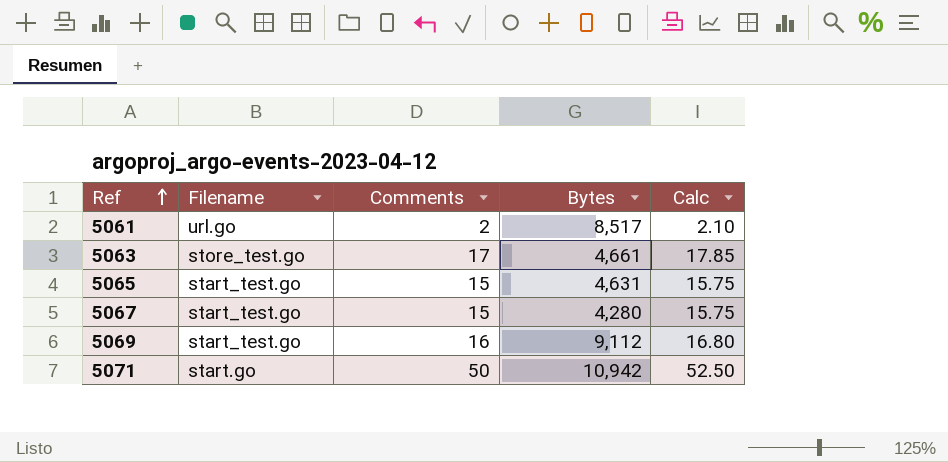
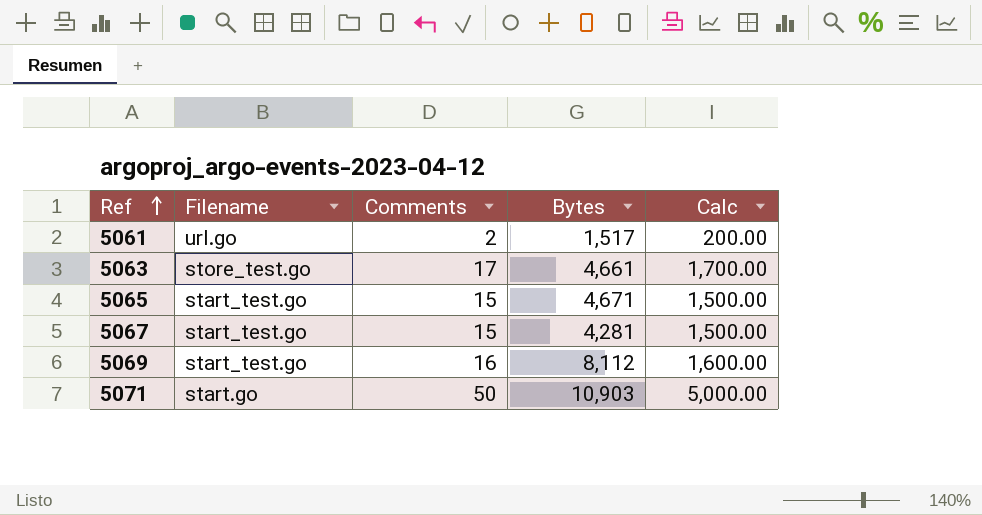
column Calc | formula: [Comments] * 1.05 -> [Comments] * 100
5061 | Bytes: 8,517 -> 1,517
5065 | Bytes: 4,631 -> 4,671
5067 | Bytes: 4,280 -> 4,281
5069 | Bytes: 9,112 -> 8,112
5071 | Bytes: 10,942 -> 10,903

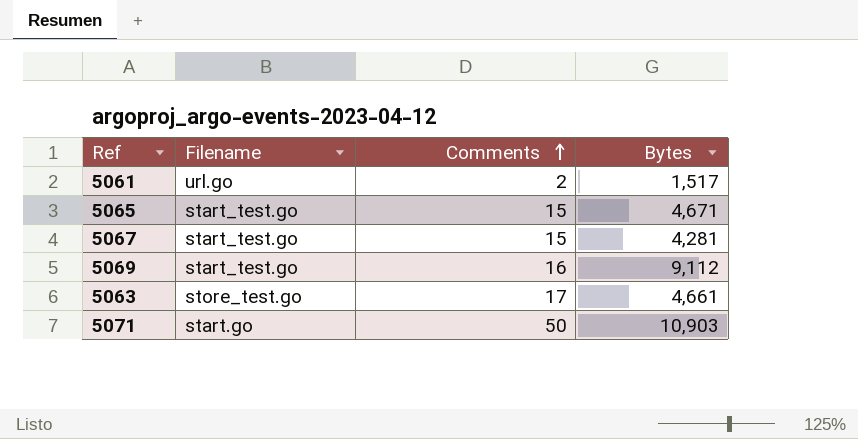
row order: Ref ascending -> Comments ascending
column Calc | formula: [Comments] * 100 -> none
5069 | Bytes: 8,112 -> 9,112

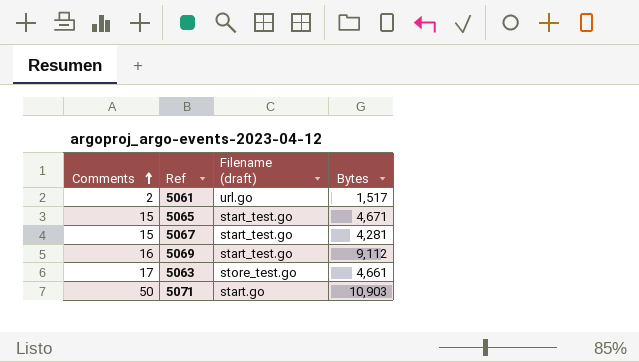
column Comments | position: 3 -> 1
column name: Filename -> Filename (draft)

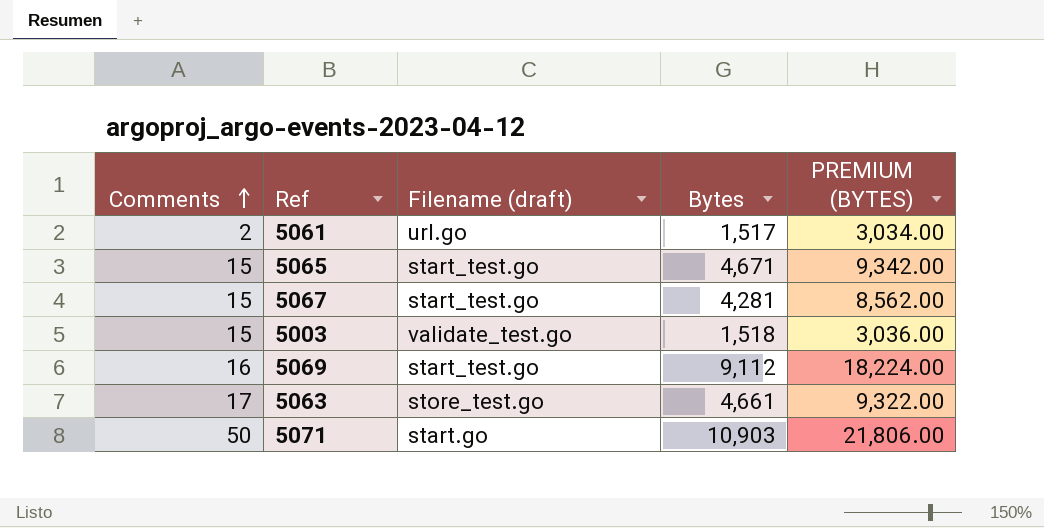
column PREMIUM (BYTES) | formula: none -> [Bytes] * 2
row 5003: none -> 15 | validate_test.go | 1,518 | 3,036.00

